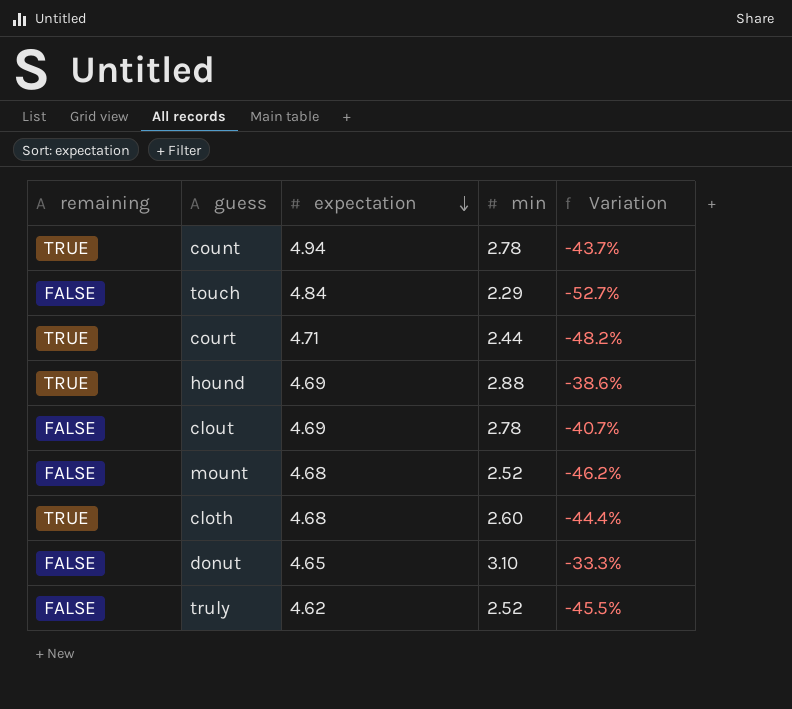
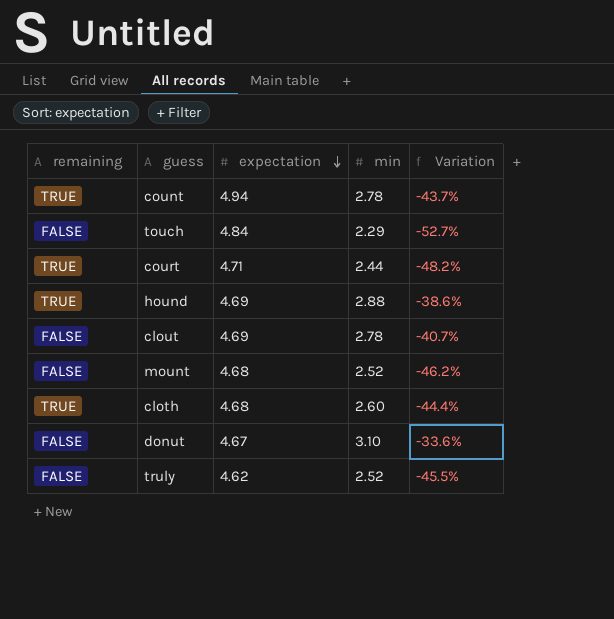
donut | expectation: 4.65 -> 4.67
donut | Variation: -33.3% -> -33.6%

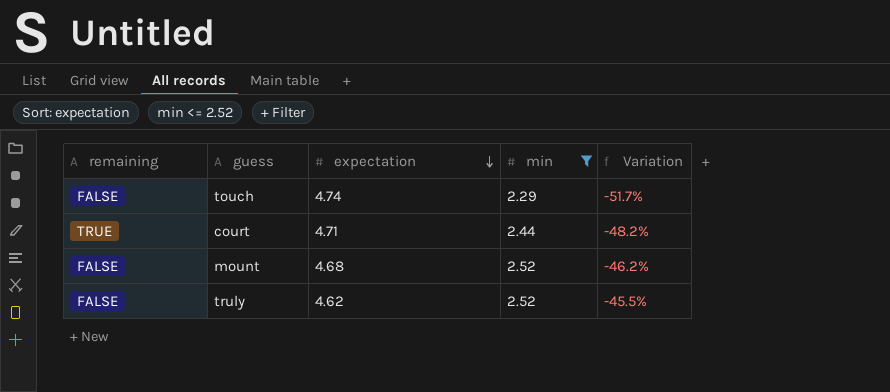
filter: none -> min <= 2.52
touch | expectation: 4.84 -> 4.74
touch | Variation: -52.7% -> -51.7%

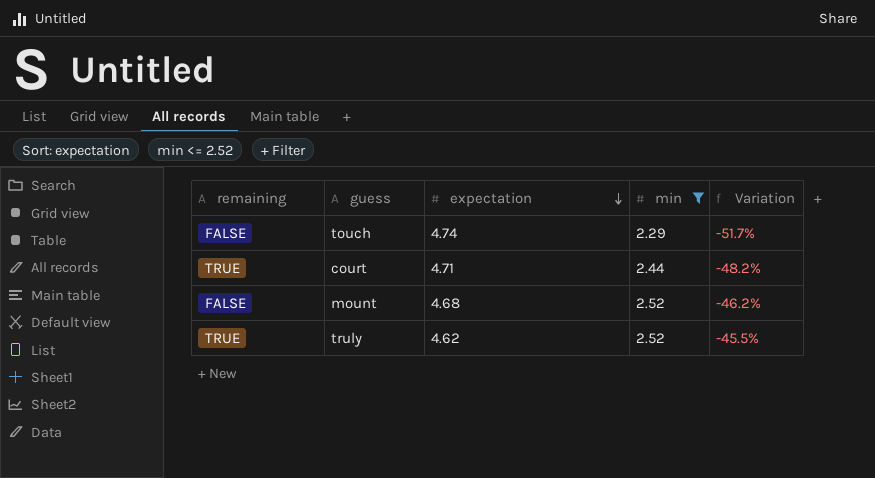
truly | remaining: FALSE -> TRUE

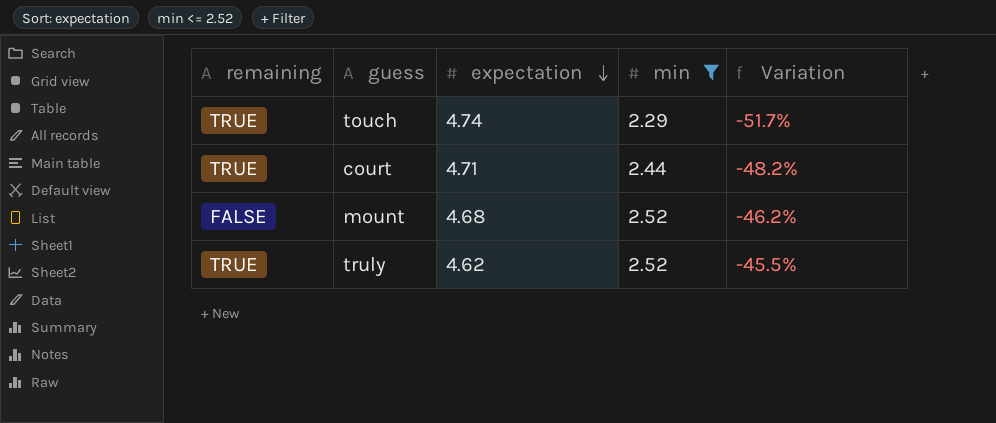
touch | remaining: FALSE -> TRUE

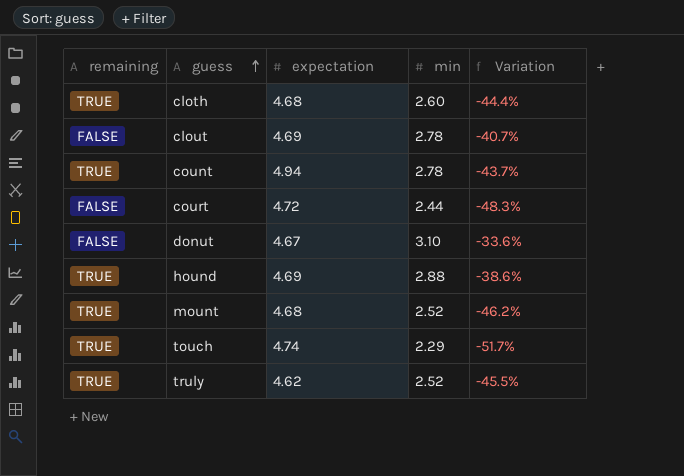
filter: min <= 2.52 -> none
row order: expectation descending -> guess ascending
court | remaining: TRUE -> FALSE
court | expectation: 4.71 -> 4.72
court | Variation: -48.2% -> -48.3%
mount | remaining: FALSE -> TRUE

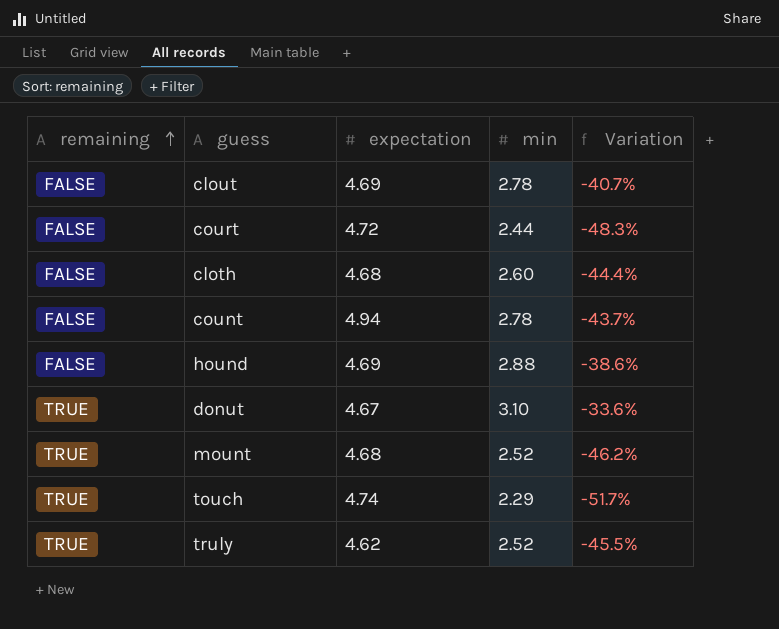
row order: guess ascending -> remaining ascending
cloth | remaining: TRUE -> FALSE
count | remaining: TRUE -> FALSE
hound | remaining: TRUE -> FALSE
donut | remaining: FALSE -> TRUE

